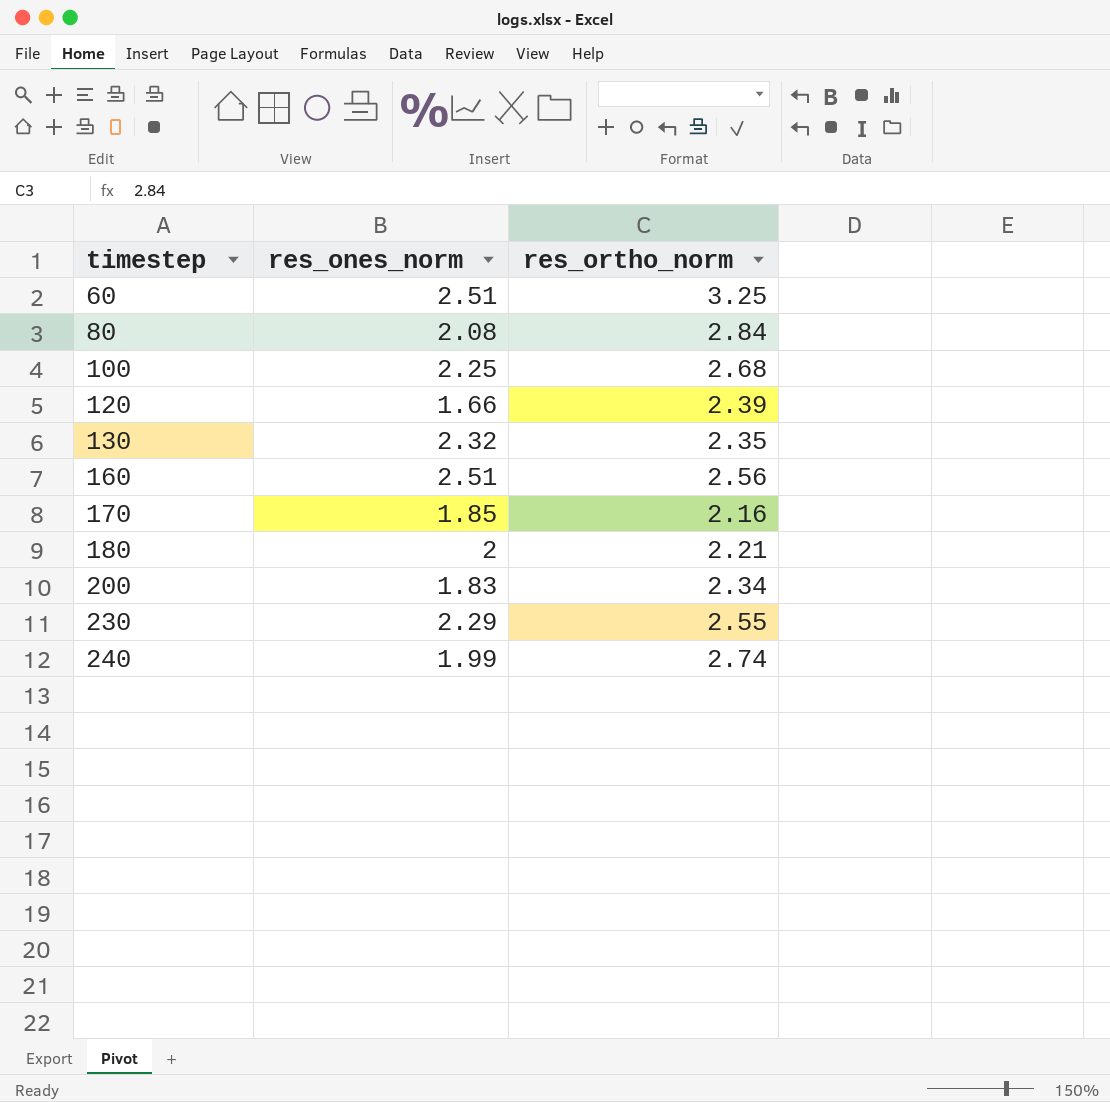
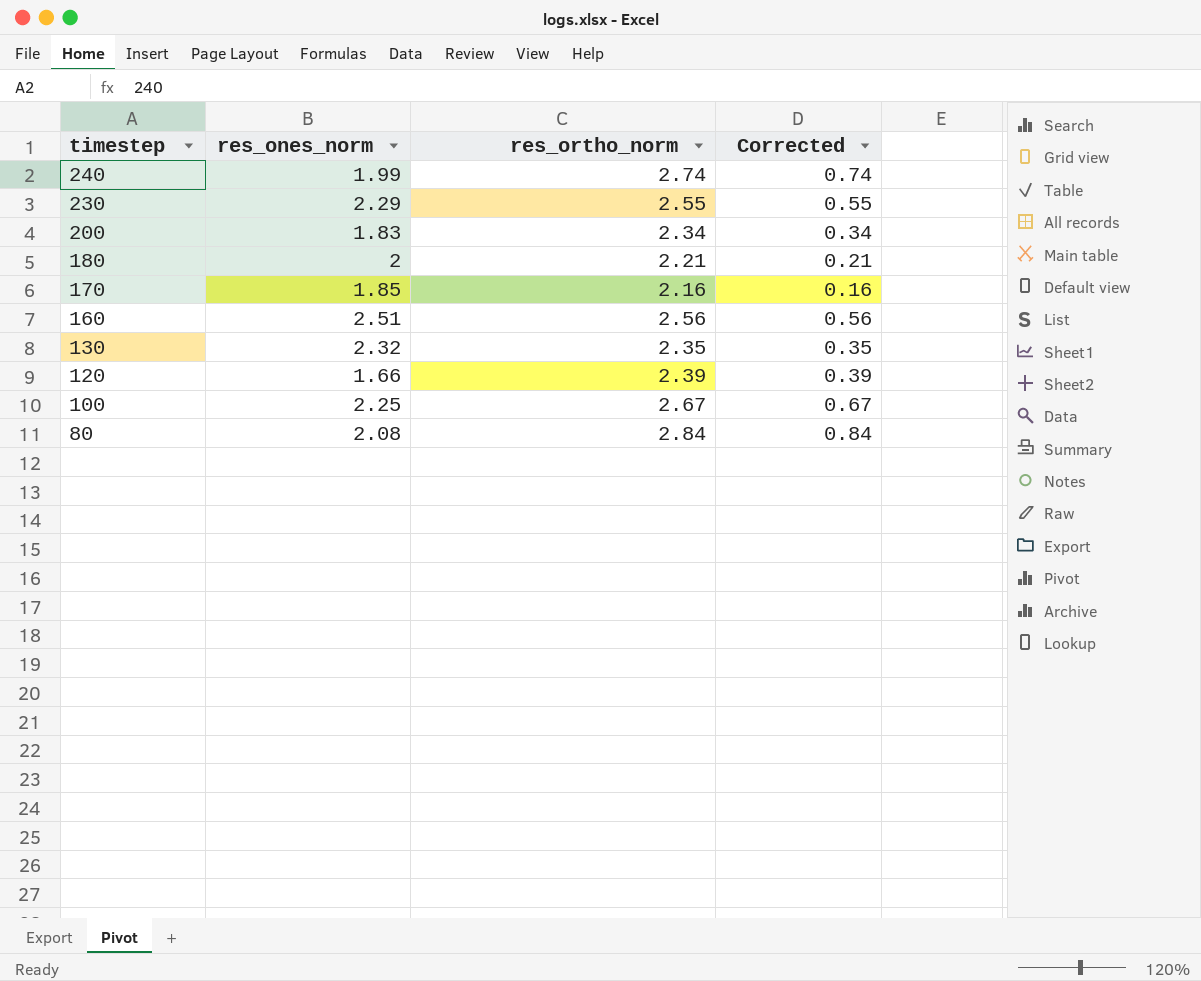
row order: timestep ascending -> timestep descending
column Corrected | formula: none -> [res_ortho_norm] - 2
row 60: 2.51 | 3.25 -> none
100 | res_ortho_norm: 2.68 -> 2.67

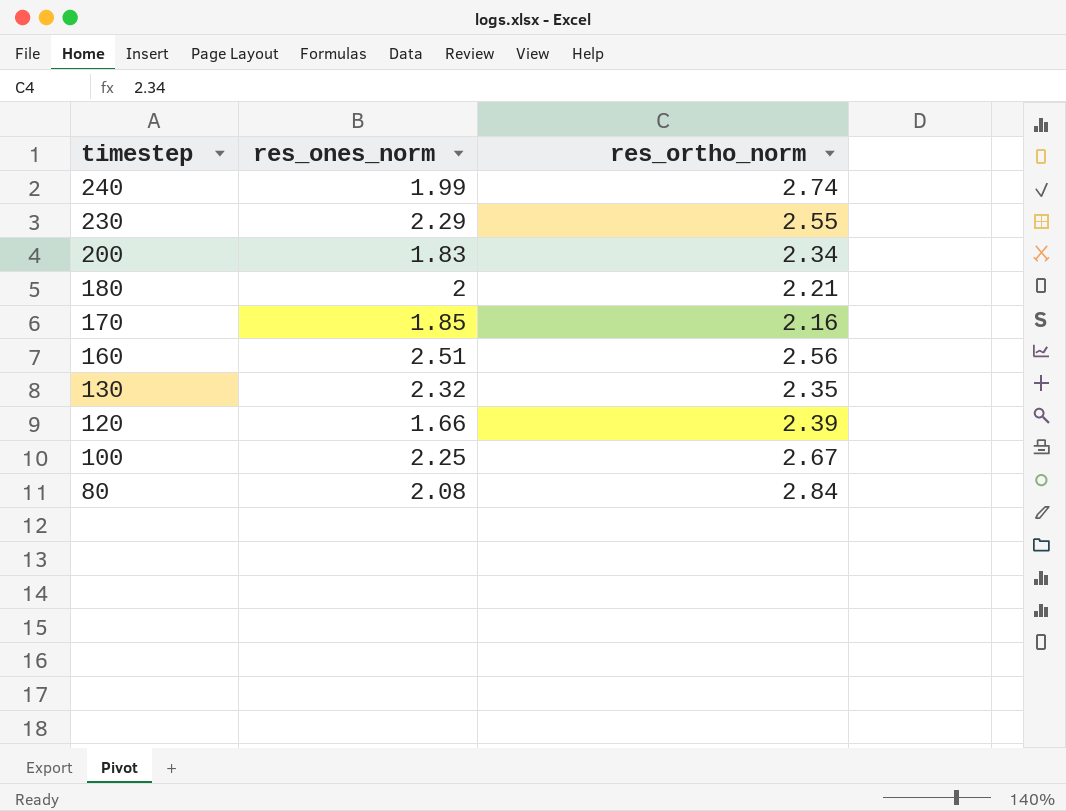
column Corrected | formula: [res_ortho_norm] - 2 -> none

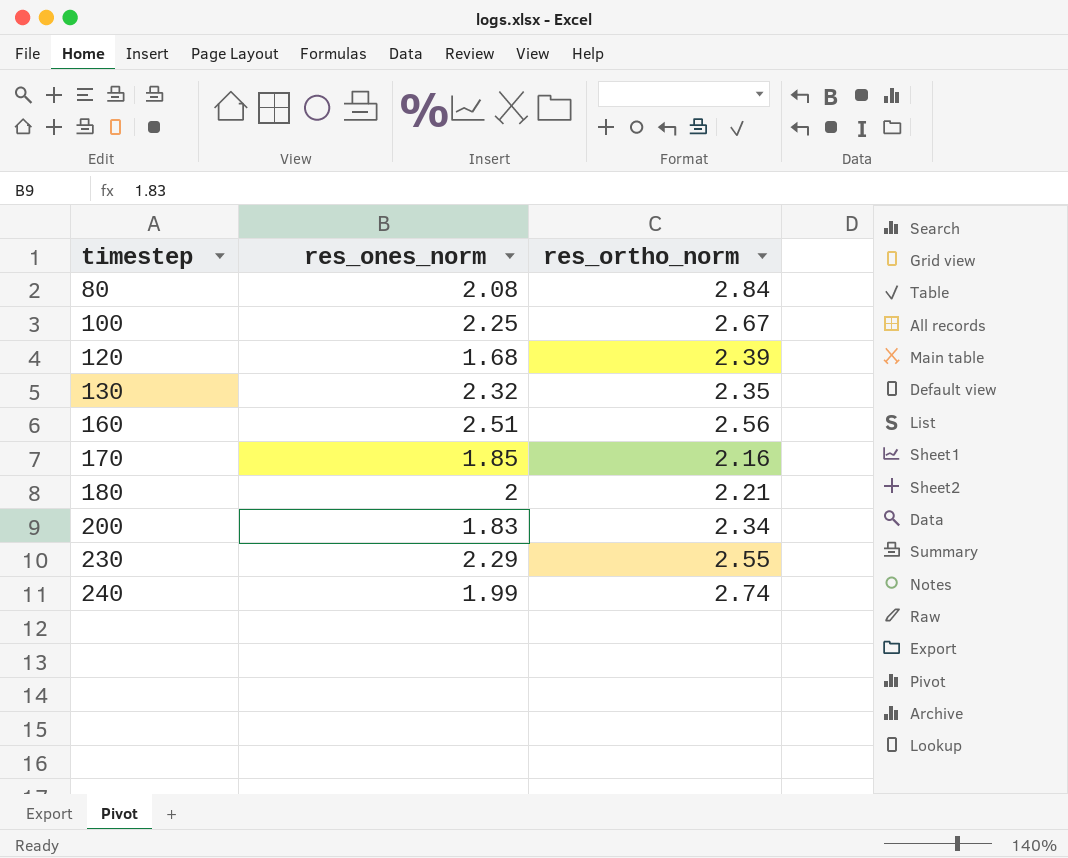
row order: timestep descending -> timestep ascending
120 | res_ones_norm: 1.66 -> 1.68

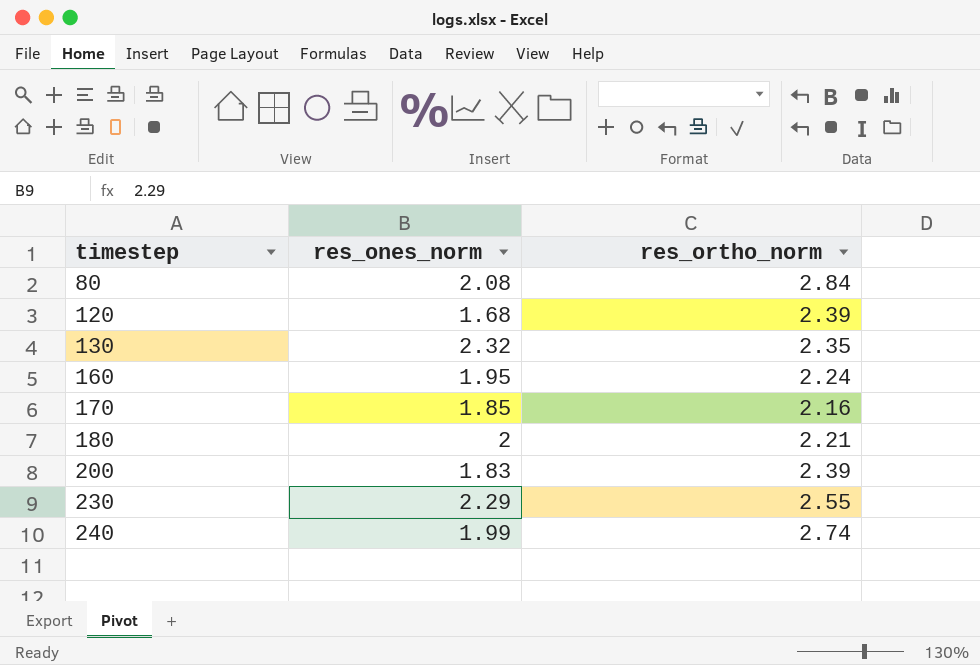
row 100: 2.25 | 2.67 -> none
160 | res_ones_norm: 2.51 -> 1.95
160 | res_ortho_norm: 2.56 -> 2.24
200 | res_ortho_norm: 2.34 -> 2.39

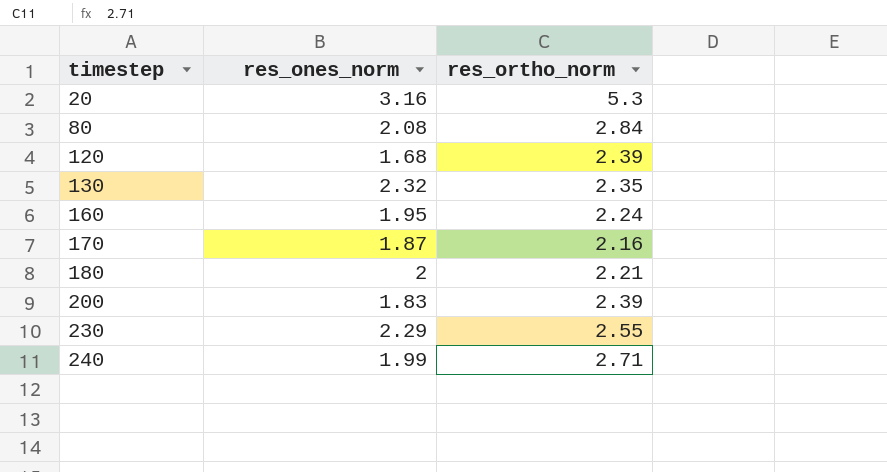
row 20: none -> 3.16 | 5.3
170 | res_ones_norm: 1.85 -> 1.87
240 | res_ortho_norm: 2.74 -> 2.71

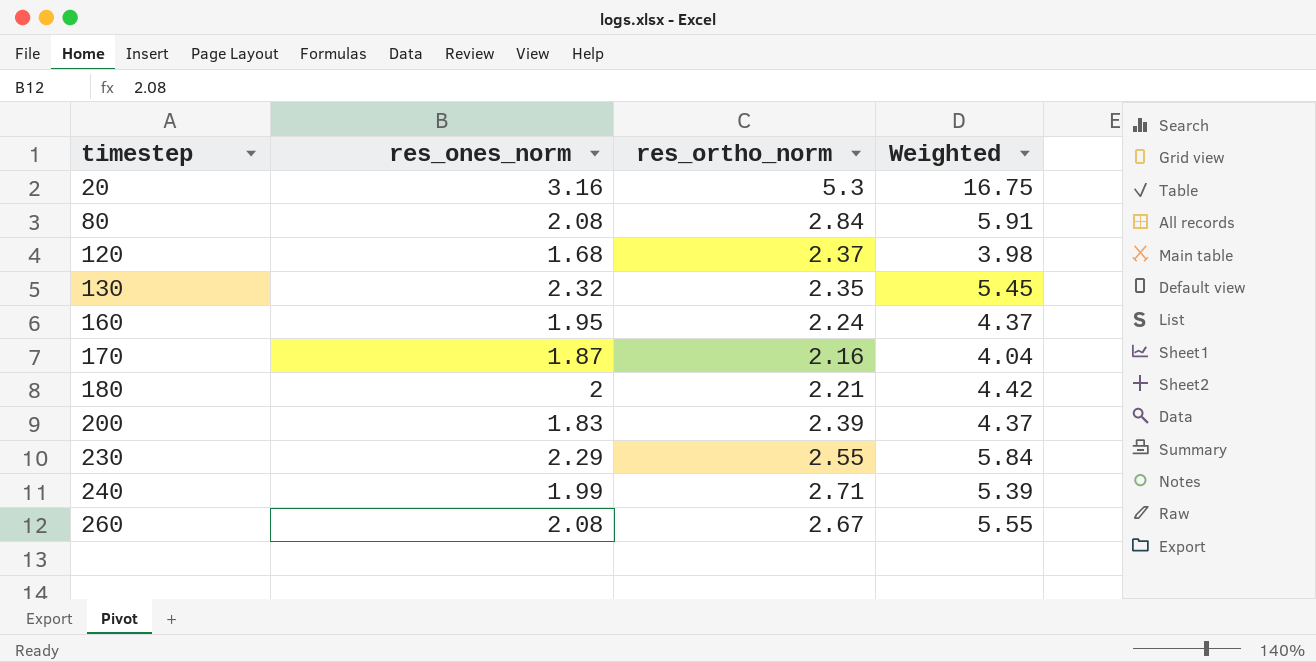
column Weighted | formula: none -> [res_ones_norm] * [res_ortho_norm]
120 | res_ortho_norm: 2.39 -> 2.37
row 260: none -> 2.08 | 2.67 | 5.55

